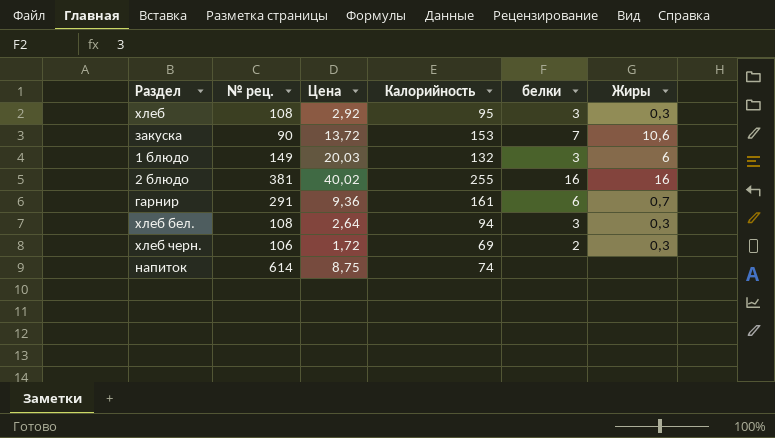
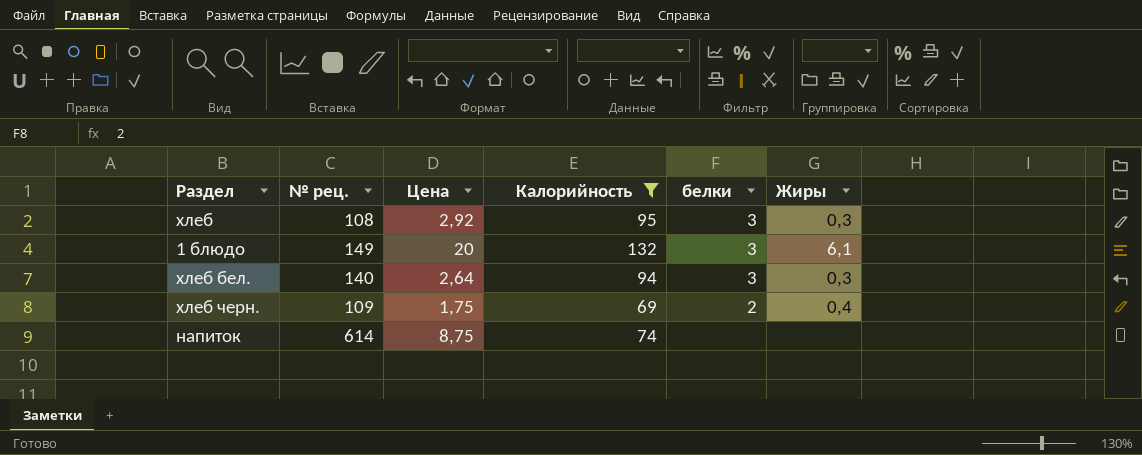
filter: none -> Калорийность <= 132
1 блюдо | Цена: 20,03 -> 20
1 блюдо | Жиры: 6 -> 6,1
хлеб бел. | № рец.: 108 -> 140
хлеб черн. | № рец.: 106 -> 109
хлеб черн. | Цена: 1,72 -> 1,75
хлеб черн. | Жиры: 0,3 -> 0,4

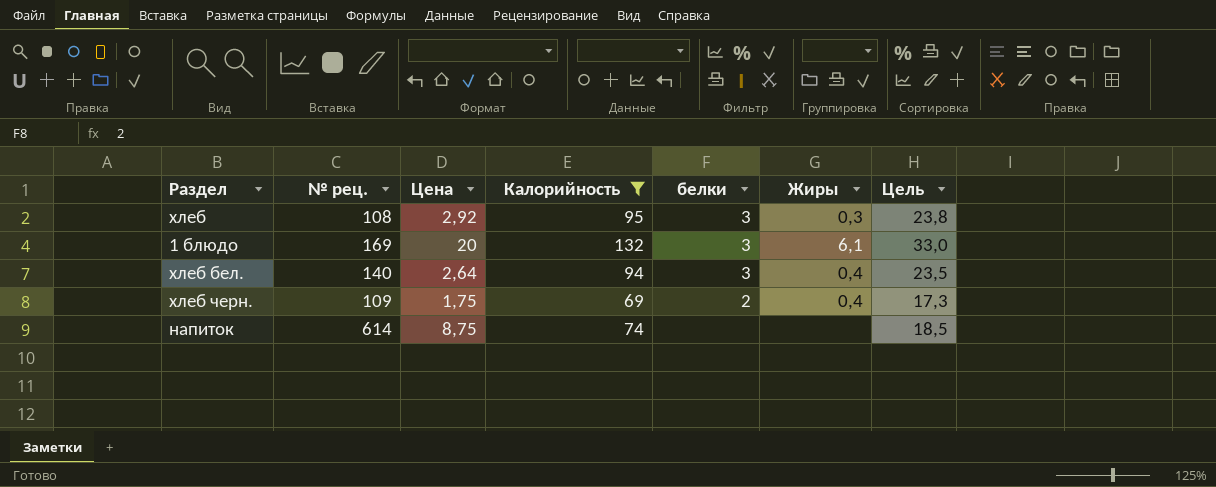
column Цель | formula: none -> [Калорийность] * 0,25
1 блюдо | № рец.: 149 -> 169
хлеб бел. | Жиры: 0,3 -> 0,4

